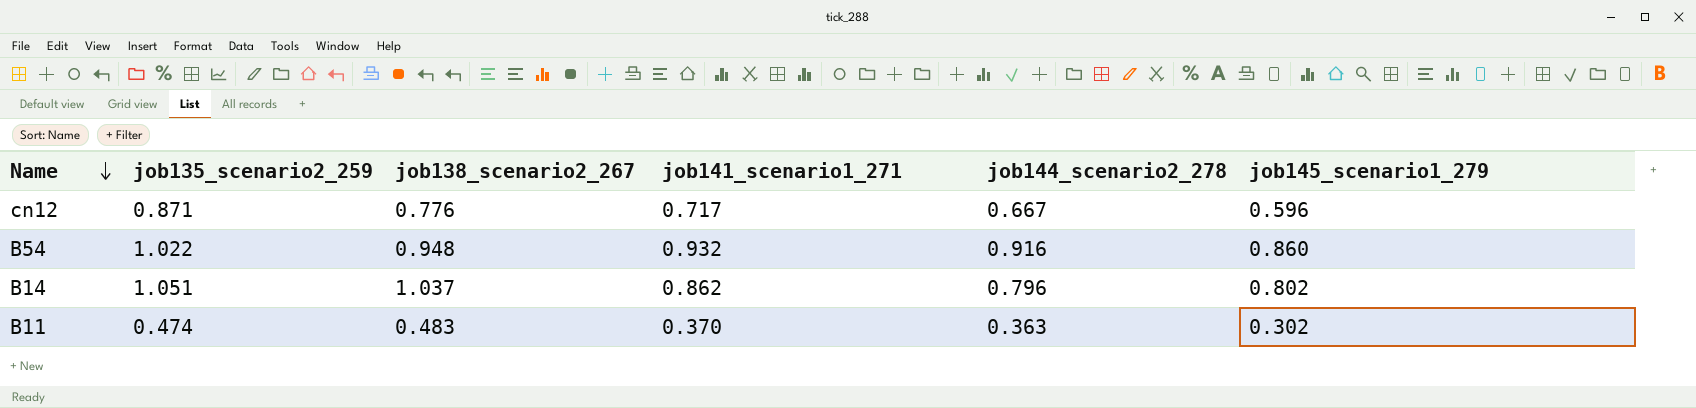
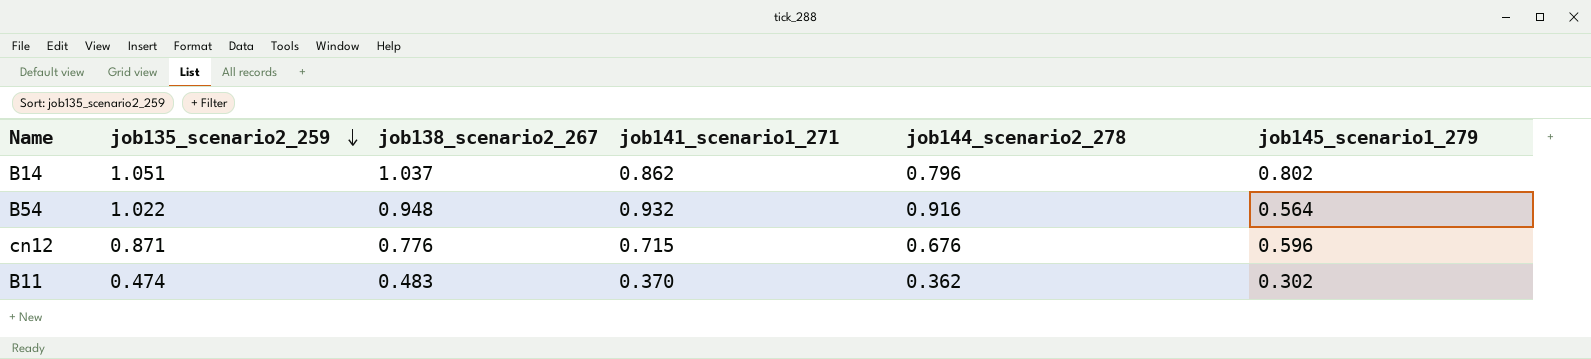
row order: Name descending -> job135_scenario2_259 descending
B54 | job145_scenario1_279: 0.860 -> 0.564
cn12 | job141_scenario1_271: 0.717 -> 0.715
cn12 | job144_scenario2_278: 0.667 -> 0.676
B11 | job144_scenario2_278: 0.363 -> 0.362

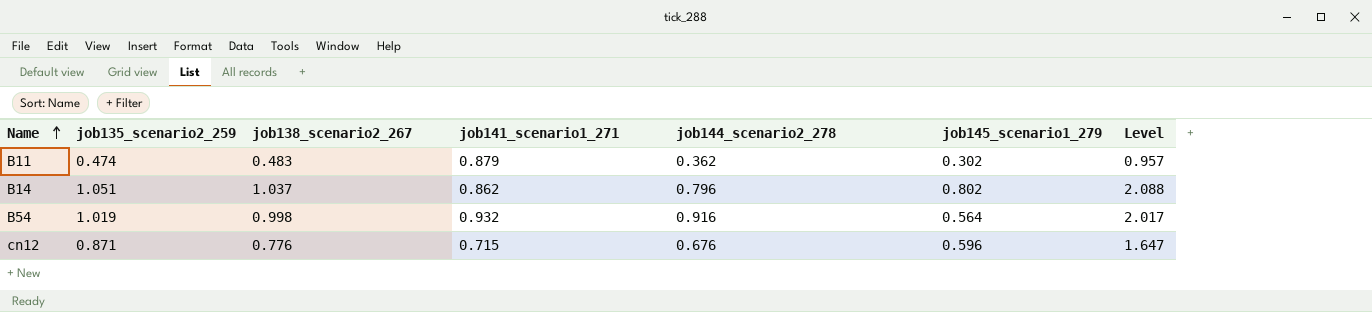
row order: job135_scenario2_259 descending -> Name ascending
column Level | formula: none -> [job135_scenario2_259] + [job138_scenario2_267]
B11 | job141_scenario1_271: 0.370 -> 0.879
B54 | job135_scenario2_259: 1.022 -> 1.019
B54 | job138_scenario2_267: 0.948 -> 0.998

